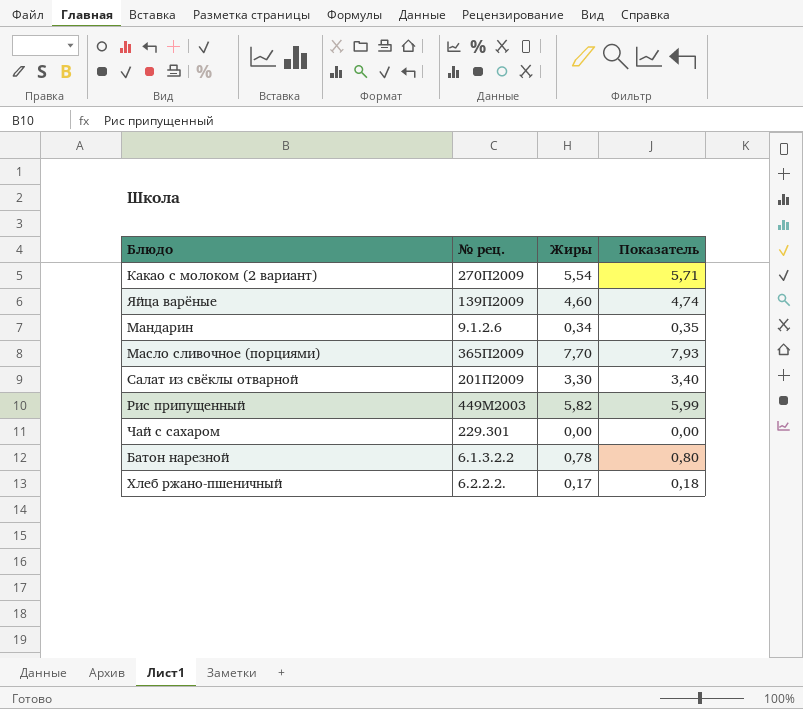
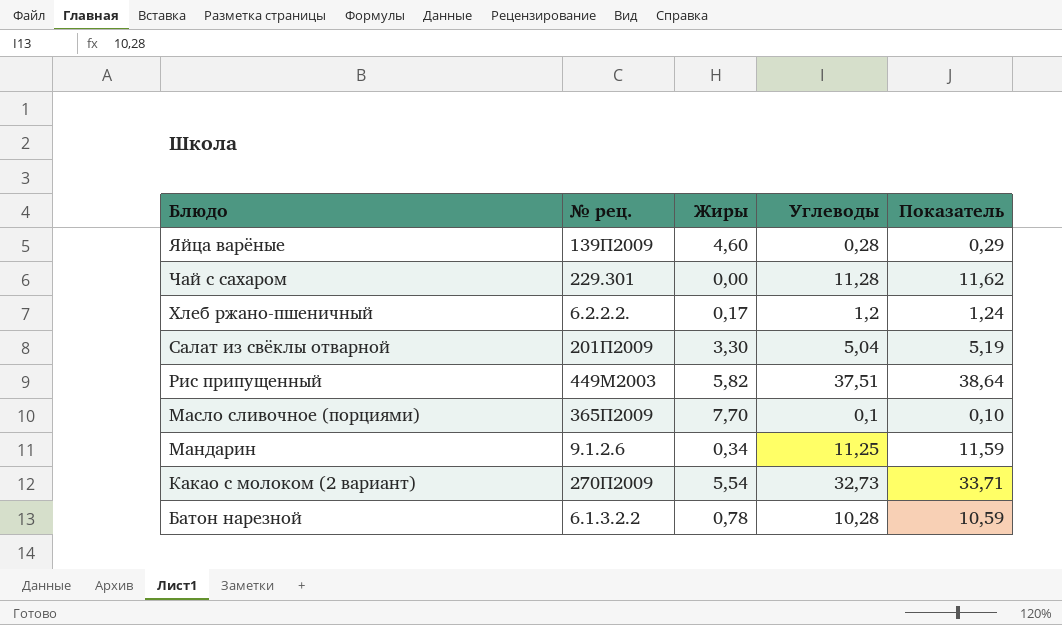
row order: none -> Блюдо descending
column Углеводы | position: none -> 4
column Показатель | formula: [Жиры] * 1,03 -> [Углеводы] * 1,03

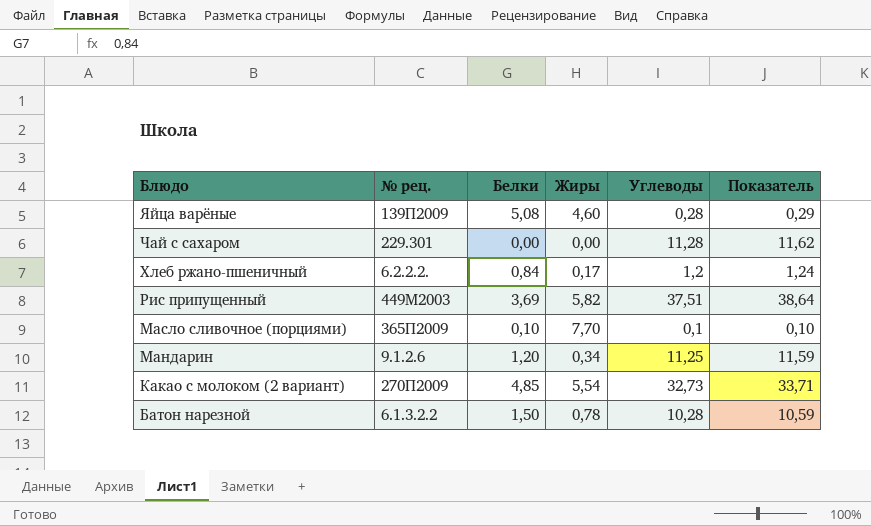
column Белки | position: none -> 3
row Салат из свёклы отварной: 201П2009 | 3,30 | 5,04 | 5,19 -> none

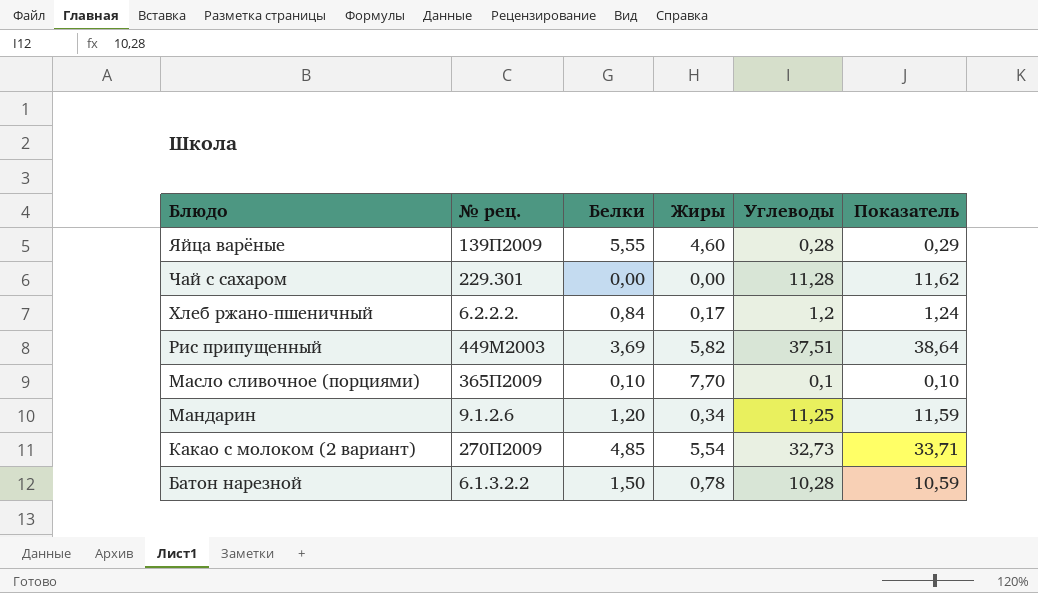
Яйца варёные | Белки: 5,08 -> 5,55

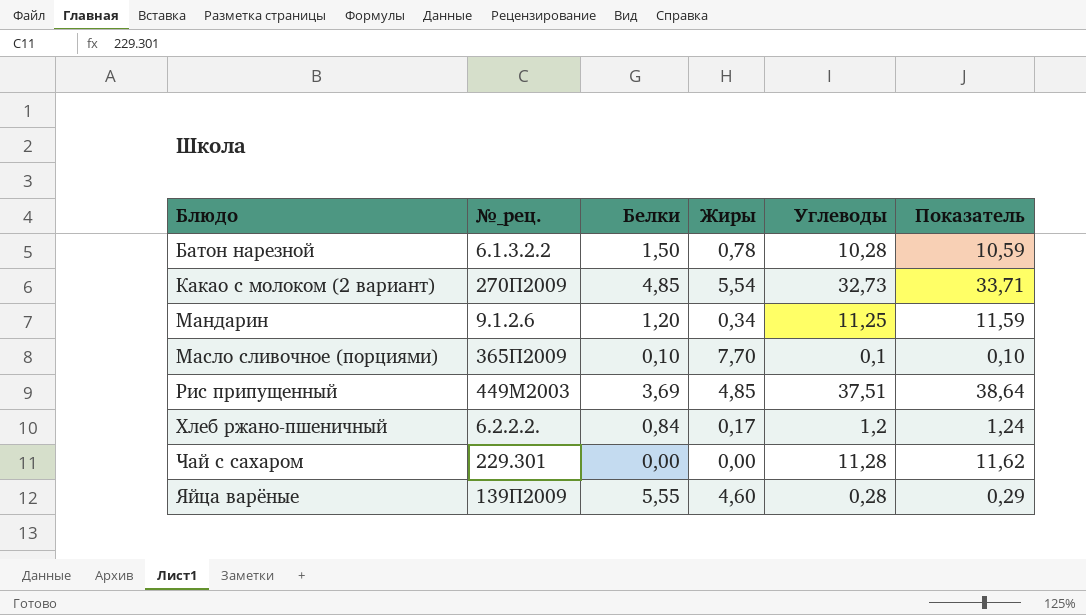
row order: Блюдо descending -> Блюдо ascending
column name: № рец. -> №_рец.
Рис припущенный | Жиры: 5,82 -> 4,85

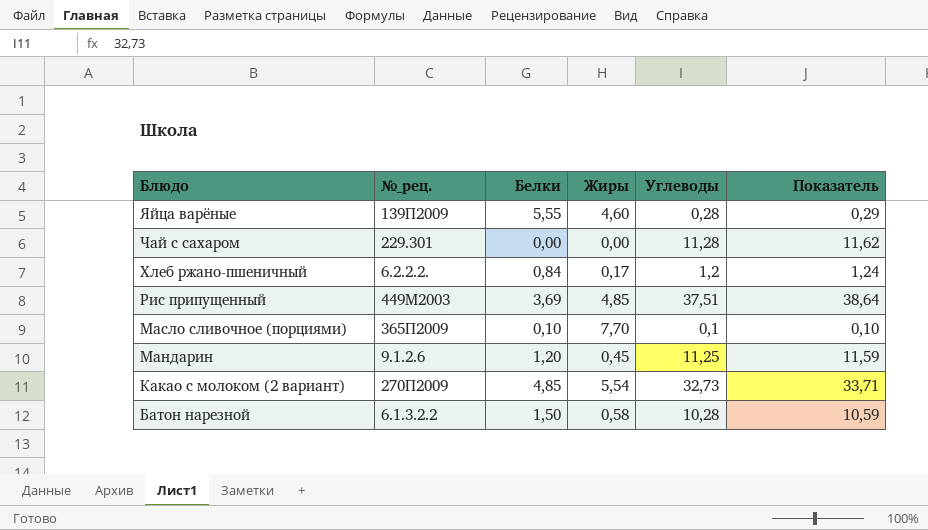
row order: Блюдо ascending -> Блюдо descending
Мандарин | Жиры: 0,34 -> 0,45
Батон нарезной | Жиры: 0,78 -> 0,58

